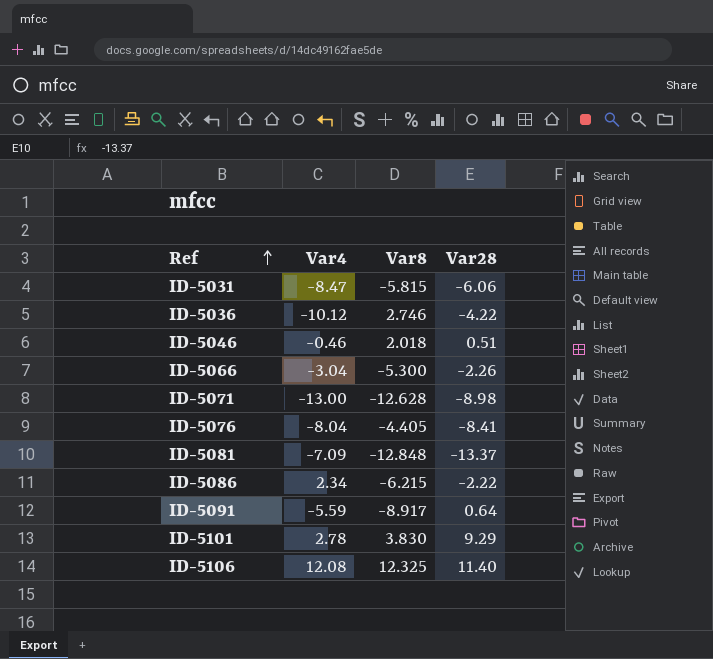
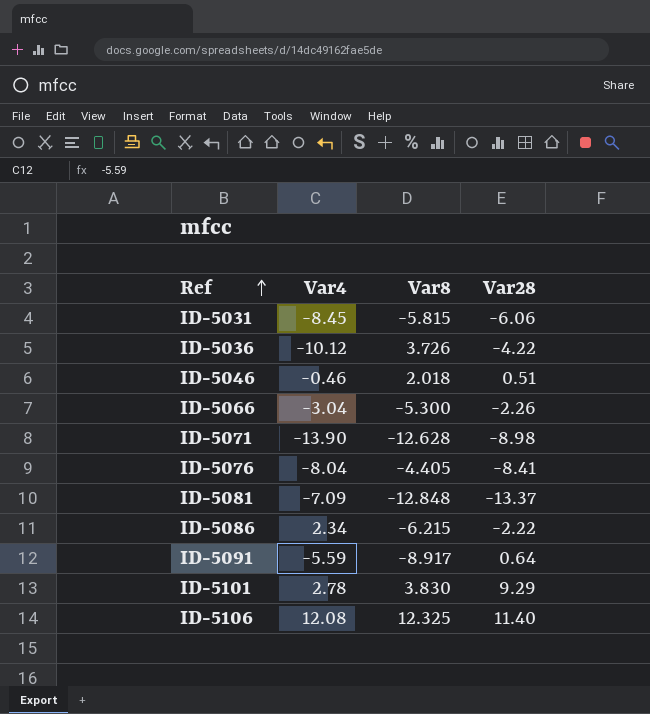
ID-5031 | Var4: -8.47 -> -8.45
ID-5036 | Var8: 2.746 -> 3.726
ID-5071 | Var4: -13.00 -> -13.90

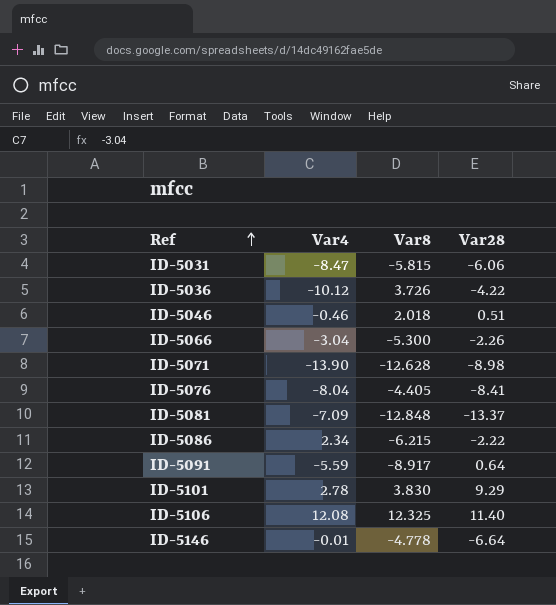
ID-5031 | Var4: -8.45 -> -8.47
row ID-5146: none -> -0.01 | -4.778 | -6.64

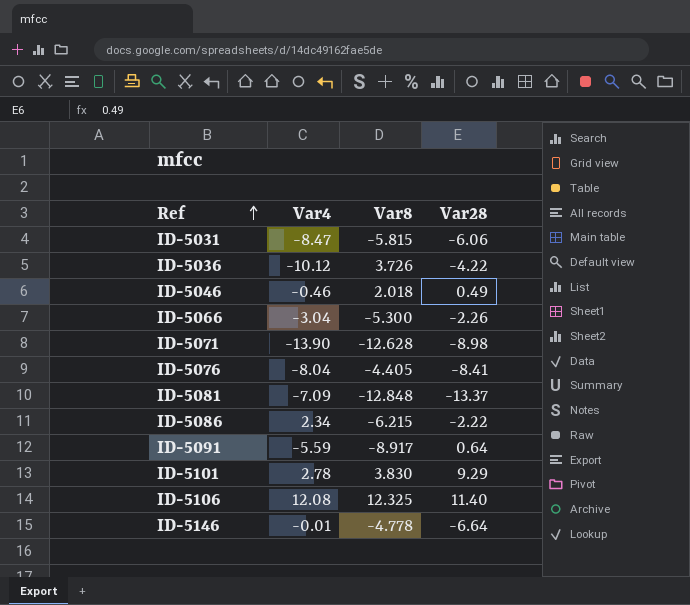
ID-5046 | Var28: 0.51 -> 0.49

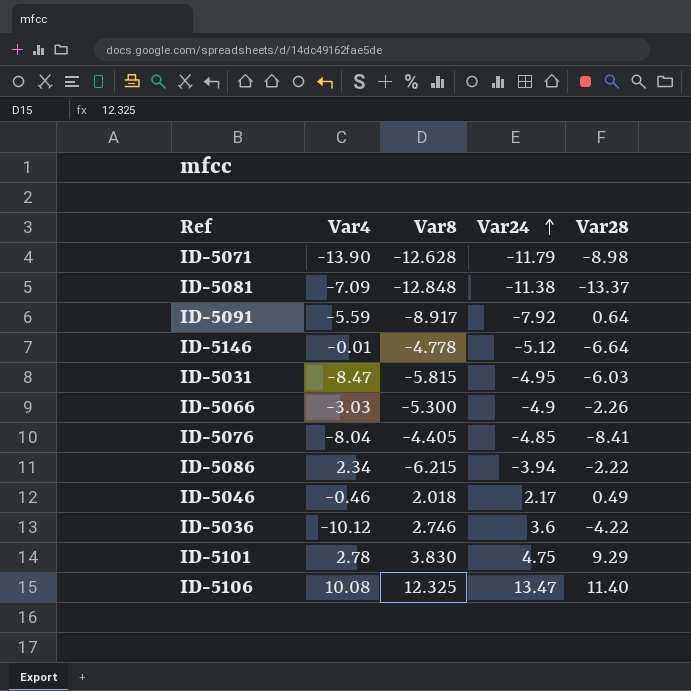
row order: Ref ascending -> Var24 ascending
column Var24 | position: none -> 4
ID-5031 | Var28: -6.06 -> -6.03
ID-5066 | Var4: -3.04 -> -3.03
ID-5036 | Var8: 3.726 -> 2.746
ID-5106 | Var4: 12.08 -> 10.08

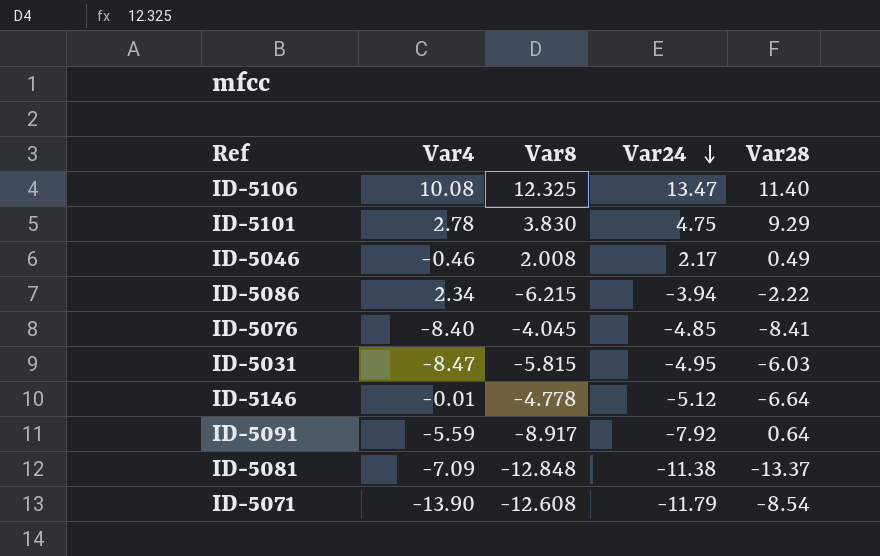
row order: Var24 ascending -> Var24 descending
row ID-5066: -3.03 | -5.300 | -4.9 | -2.26 -> none
row ID-5036: -10.12 | 2.746 | 3.6 | -4.22 -> none
ID-5046 | Var8: 2.018 -> 2.008
ID-5076 | Var4: -8.04 -> -8.40
ID-5076 | Var8: -4.405 -> -4.045
ID-5071 | Var8: -12.628 -> -12.608
ID-5071 | Var28: -8.98 -> -8.54

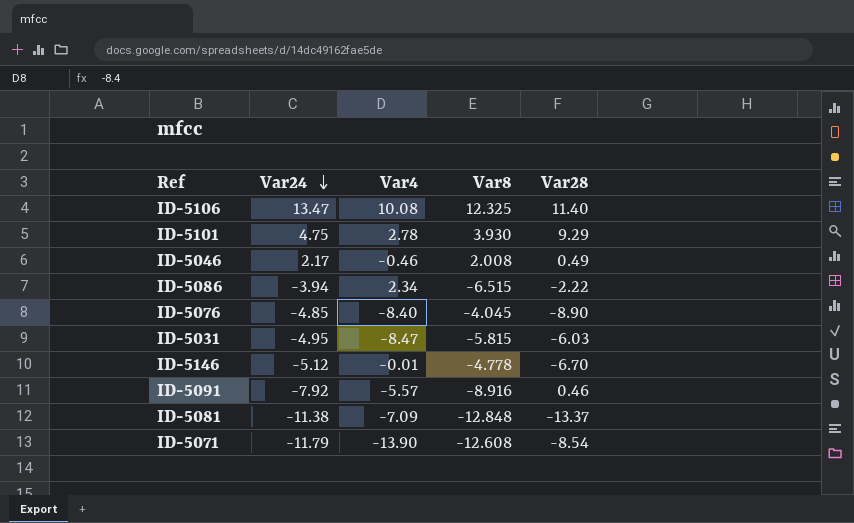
column Var24 | position: 4 -> 2
ID-5101 | Var8: 3.830 -> 3.930
ID-5086 | Var8: -6.215 -> -6.515
ID-5076 | Var28: -8.41 -> -8.90
ID-5146 | Var28: -6.64 -> -6.70
ID-5091 | Var4: -5.59 -> -5.57
ID-5091 | Var8: -8.917 -> -8.916
ID-5091 | Var28: 0.64 -> 0.46

